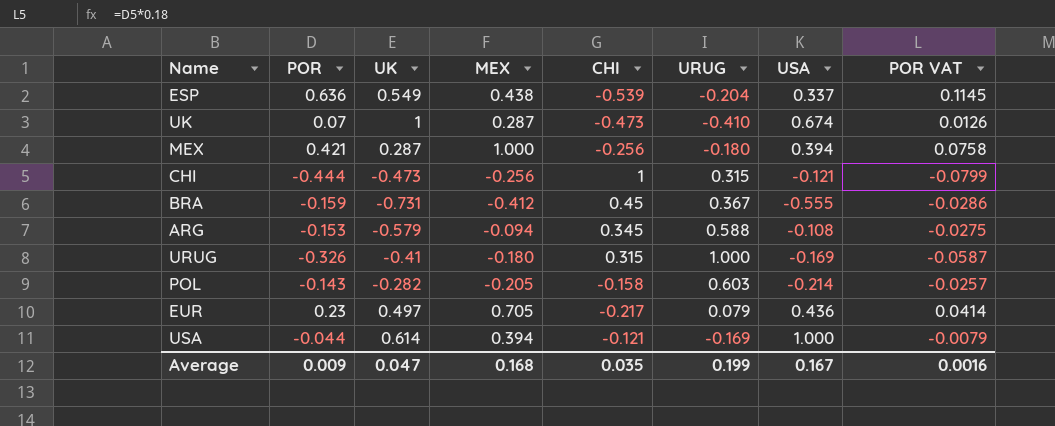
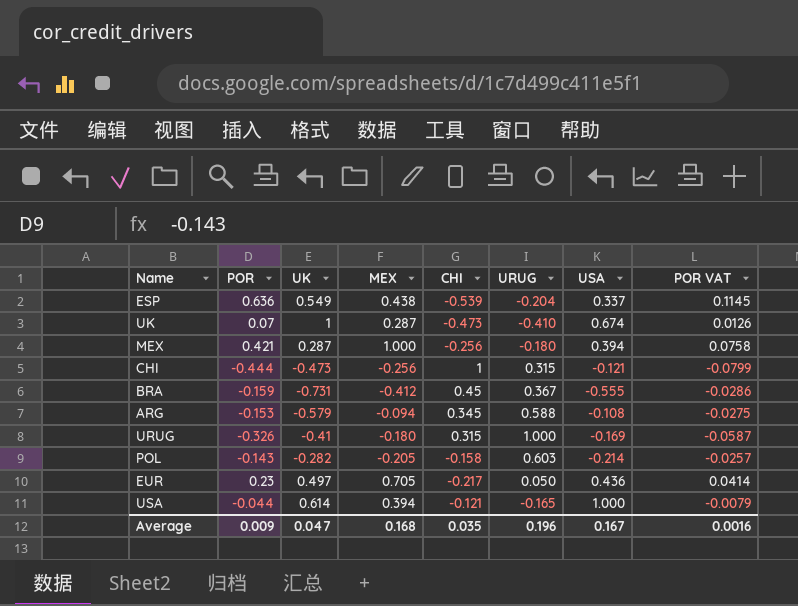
EUR | URUG: 0.079 -> 0.050
USA | URUG: -0.169 -> -0.165
Average | URUG: 0.199 -> 0.196

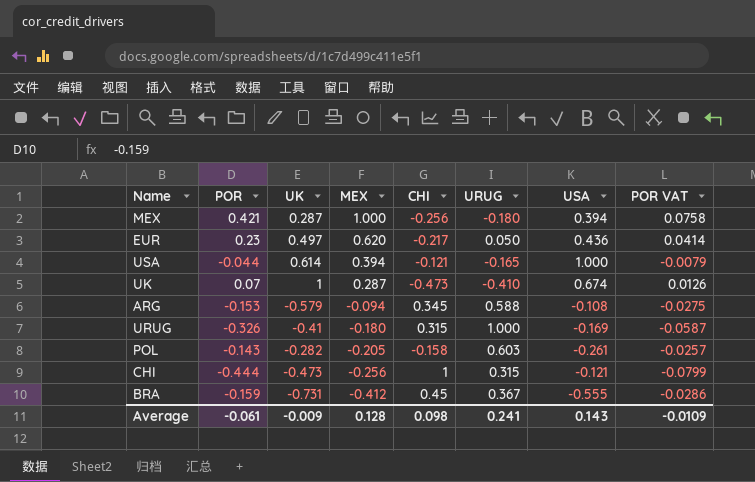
row order: none -> MEX descending
row ESP: 0.636 | 0.549 | 0.438 | -0.539 | -0.204 | 0.337 | 0.1145 -> none
EUR | MEX: 0.705 -> 0.620
POL | USA: -0.214 -> -0.261
Average | POR: 0.009 -> -0.061
Average | UK: 0.047 -> -0.009
Average | MEX: 0.168 -> 0.128
Average | CHI: 0.035 -> 0.098
Average | URUG: 0.196 -> 0.241
Average | USA: 0.167 -> 0.143
Average | POR VAT: 0.0016 -> -0.0109

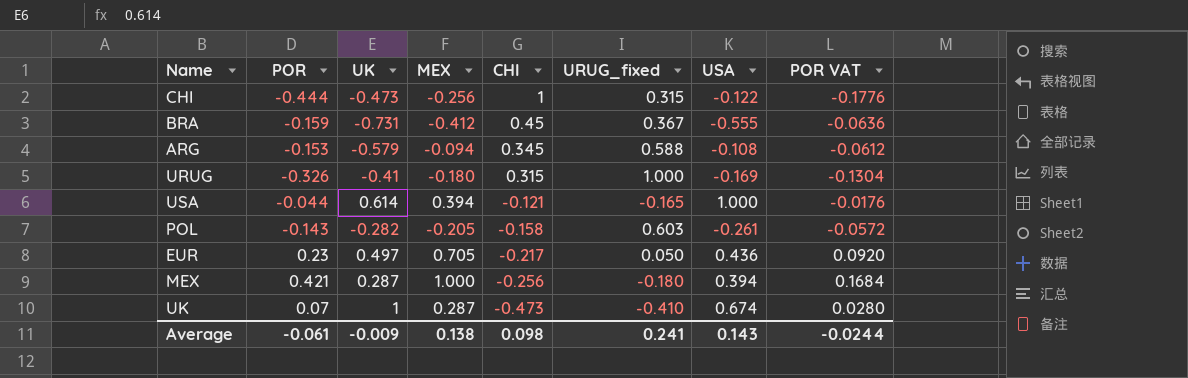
row order: MEX descending -> CHI descending
column name: URUG -> URUG_fixed
column POR VAT | formula: [POR] * 0.18 -> [POR] * 0.4
CHI | USA: -0.121 -> -0.122
EUR | MEX: 0.620 -> 0.705
Average | MEX: 0.128 -> 0.138
Average | POR VAT: -0.0109 -> -0.0244

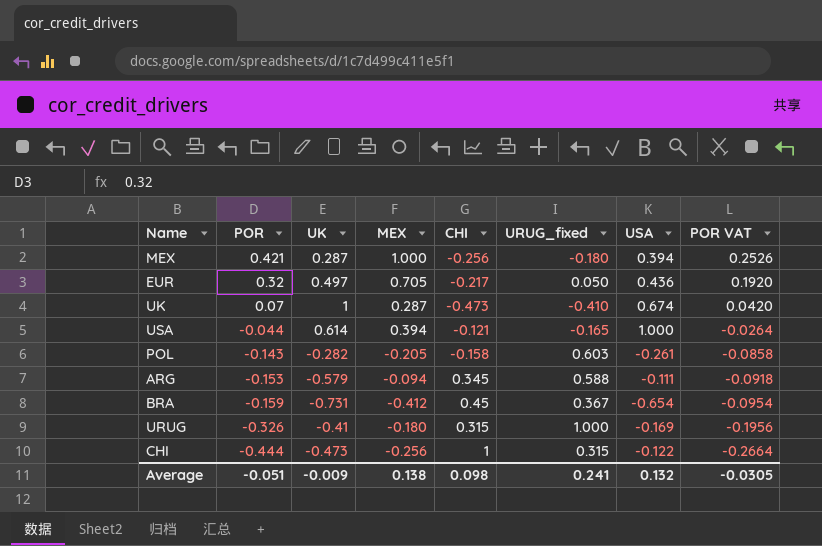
row order: CHI descending -> POR descending
column POR VAT | formula: [POR] * 0.4 -> [POR] * 0.6
EUR | POR: 0.23 -> 0.32
ARG | USA: -0.108 -> -0.111
BRA | USA: -0.555 -> -0.654
Average | POR: -0.061 -> -0.051
Average | USA: 0.143 -> 0.132
Average | POR VAT: -0.0244 -> -0.0305

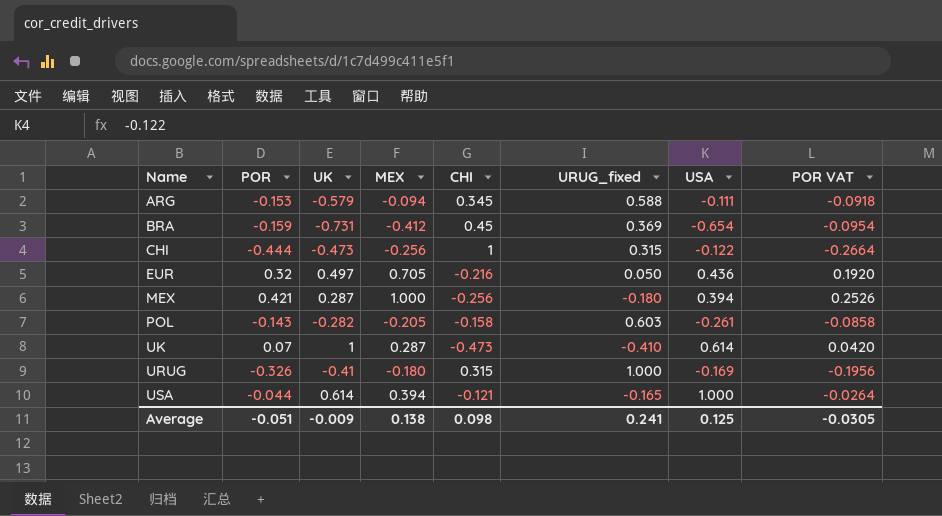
row order: POR descending -> Name ascending
BRA | URUG_fixed: 0.367 -> 0.369
EUR | CHI: -0.217 -> -0.216
UK | USA: 0.674 -> 0.614
Average | USA: 0.132 -> 0.125

